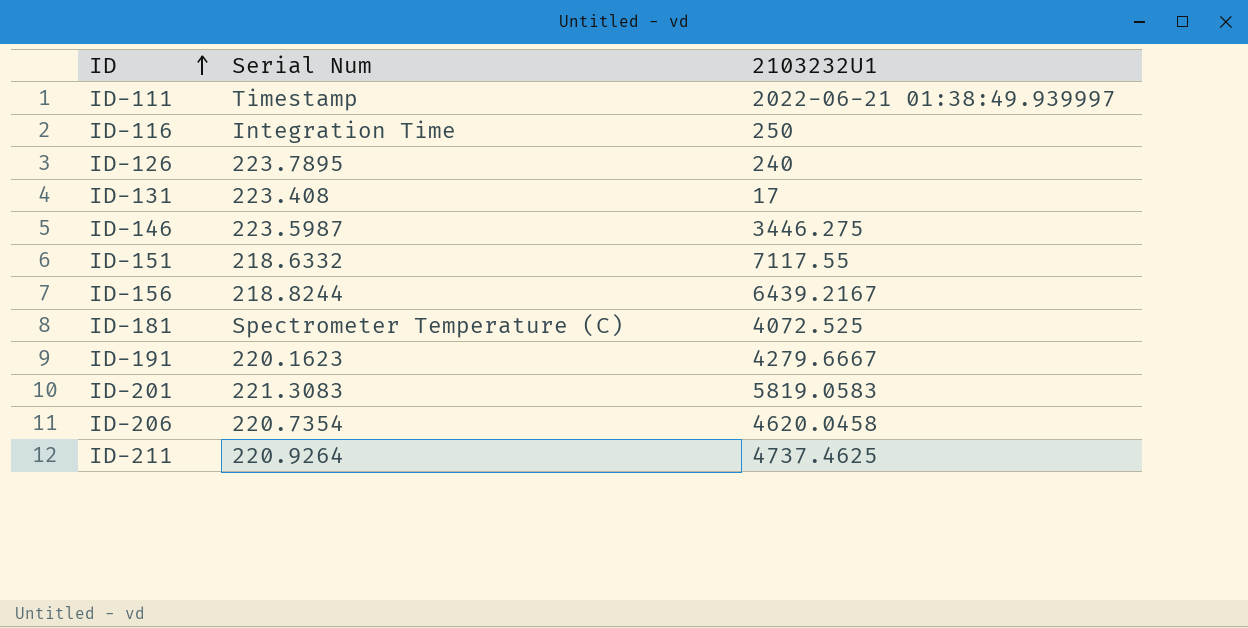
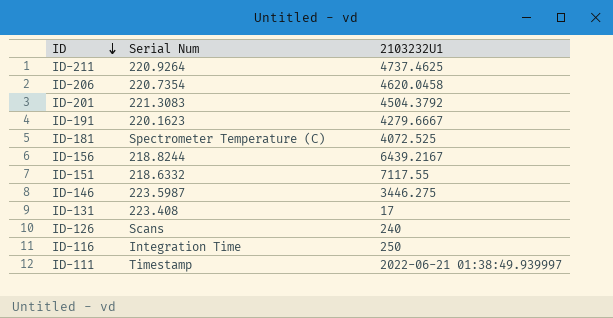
row order: ID ascending -> ID descending
ID-201 | 2103232U1: 5819.0583 -> 4504.3792
ID-126 | Serial Num: 223.7895 -> Scans

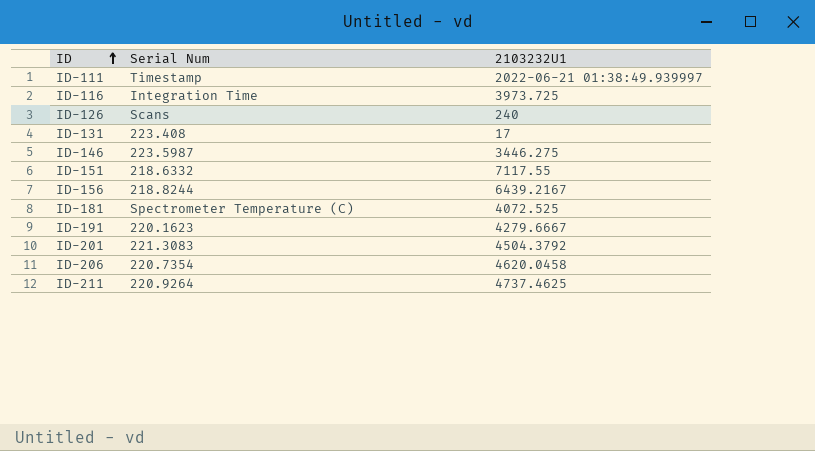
row order: ID descending -> ID ascending
ID-116 | 2103232U1: 250 -> 3973.725

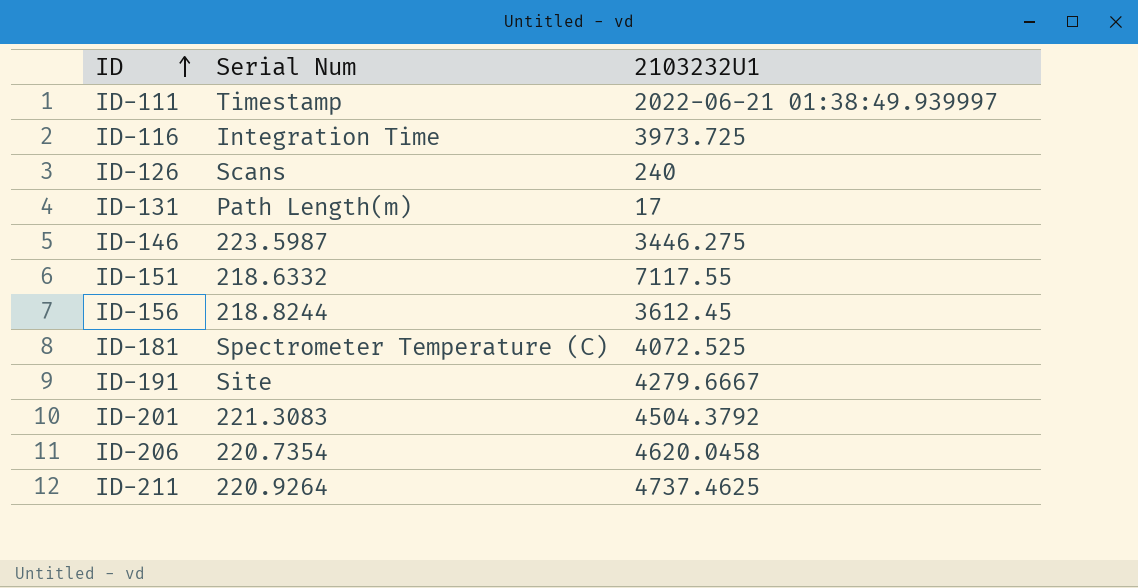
ID-131 | Serial Num: 223.408 -> Path Length(m)
ID-156 | 2103232U1: 6439.2167 -> 3612.45
ID-191 | Serial Num: 220.1623 -> Site

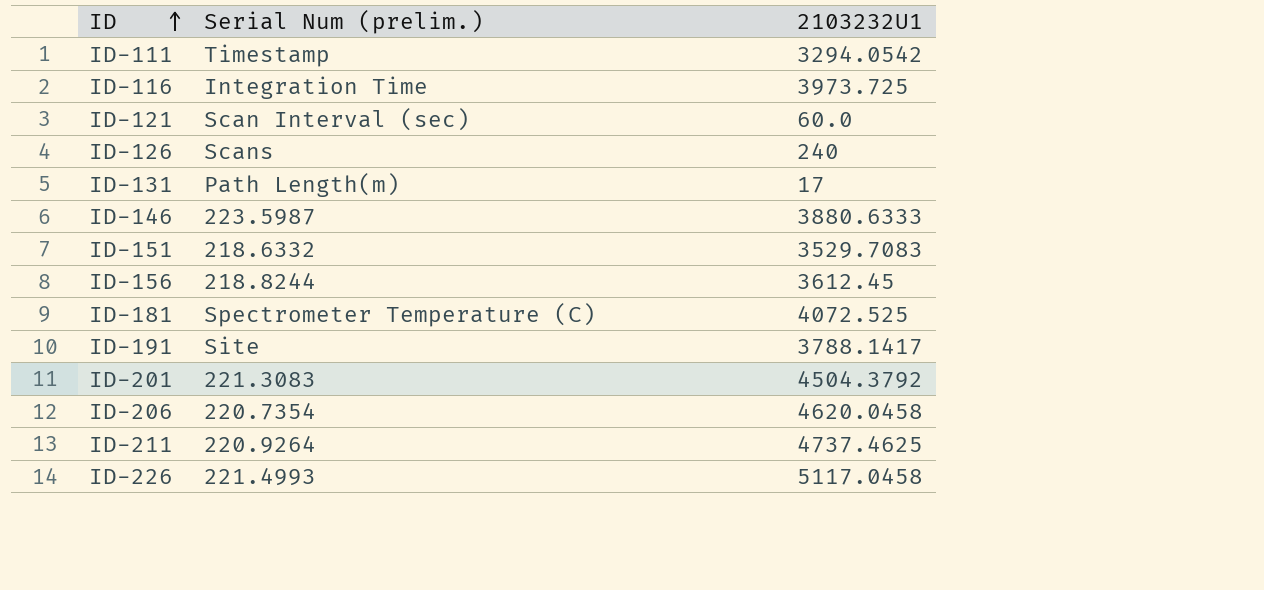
column name: Serial Num -> Serial Num (prelim.)
ID-111 | 2103232U1: 2022-06-21 01:38:49.939997 -> 3294.0542
row ID-121: none -> Scan Interval (sec) | 60.0
ID-146 | 2103232U1: 3446.275 -> 3880.6333
ID-151 | 2103232U1: 7117.55 -> 3529.7083
ID-191 | 2103232U1: 4279.6667 -> 3788.1417
row ID-226: none -> 221.4993 | 5117.0458

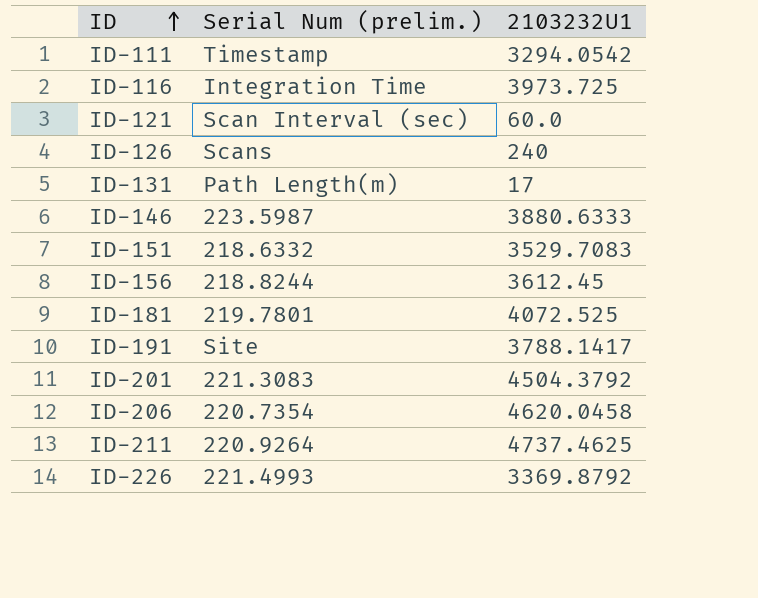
ID-181 | Serial Num (prelim.): Spectrometer Temperature (C) -> 219.7801
ID-226 | 2103232U1: 5117.0458 -> 3369.8792

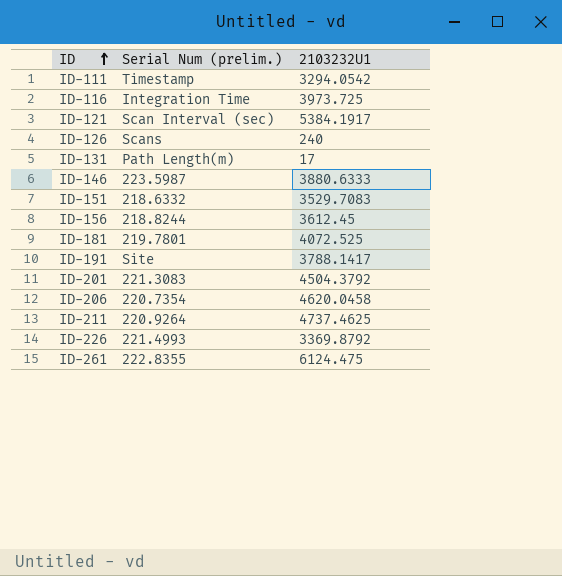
ID-121 | 2103232U1: 60.0 -> 5384.1917
row ID-261: none -> 222.8355 | 6124.475

